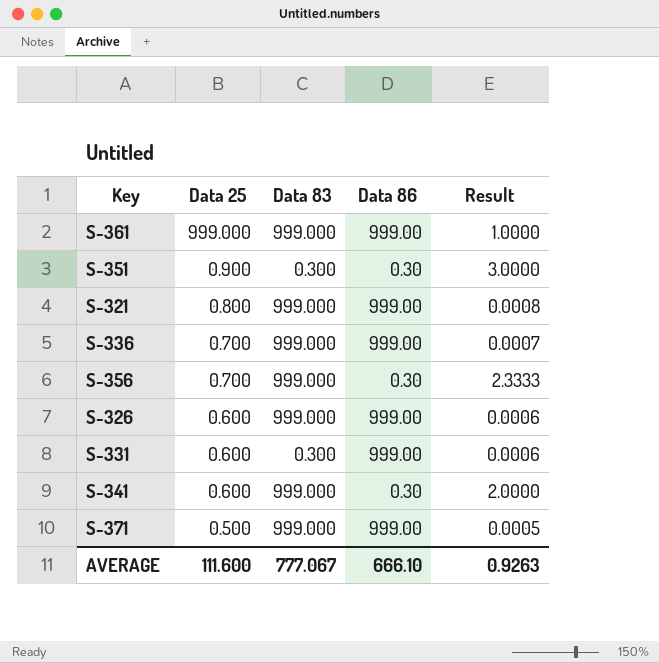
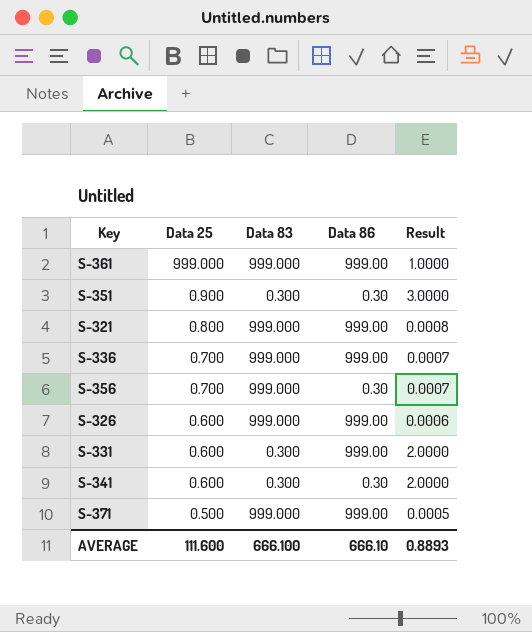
column Result | formula: [Data 25] / [Data 86] -> [Data 25] / [Data 83]
S-341 | Data 83: 999.000 -> 0.300
AVERAGE | Data 83: 777.067 -> 666.100
AVERAGE | Result: 0.9263 -> 0.8893

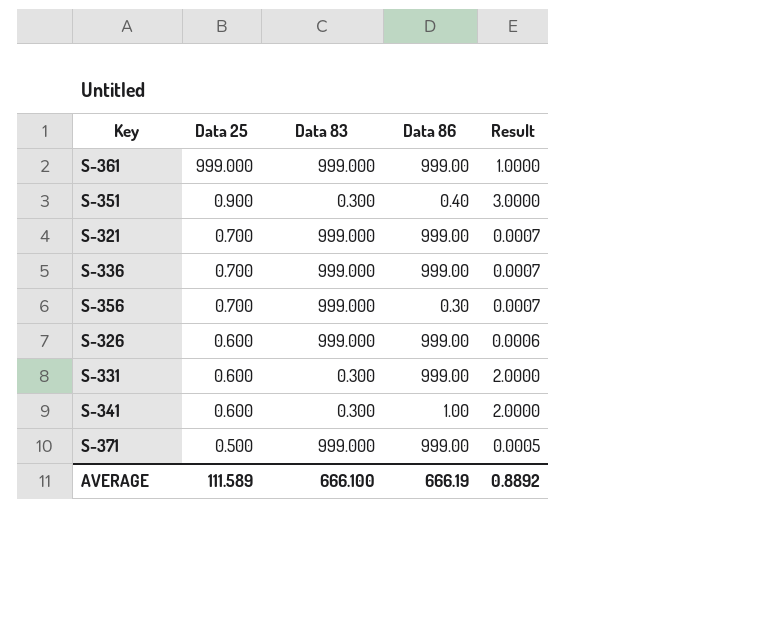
S-351 | Data 86: 0.30 -> 0.40
S-321 | Data 25: 0.800 -> 0.700
S-321 | Result: 0.0008 -> 0.0007
S-341 | Data 86: 0.30 -> 1.00
AVERAGE | Data 25: 111.600 -> 111.589
AVERAGE | Data 86: 666.10 -> 666.19
AVERAGE | Result: 0.8893 -> 0.8892

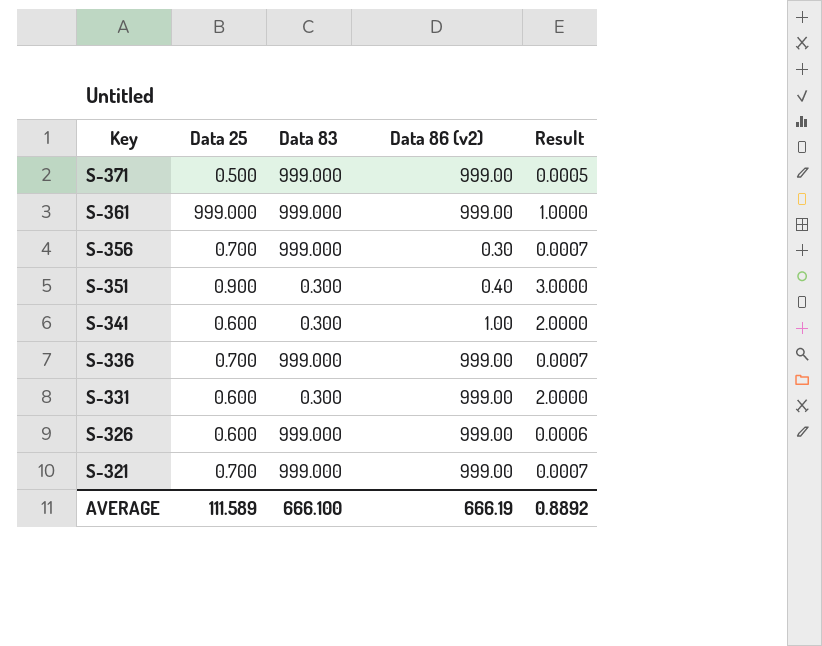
row order: Data 25 descending -> Key descending
column name: Data 86 -> Data 86 (v2)

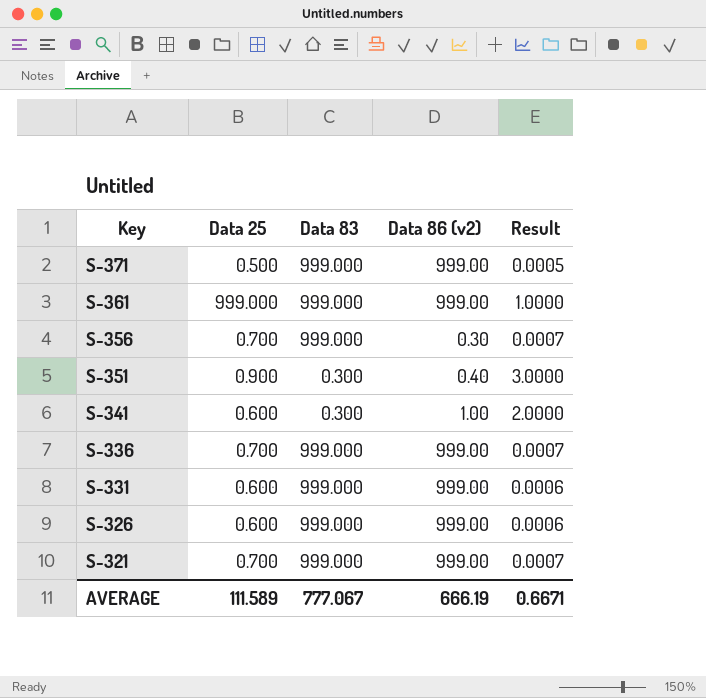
S-331 | Data 83: 0.300 -> 999.000
S-331 | Result: 2.0000 -> 0.0006
AVERAGE | Data 83: 666.100 -> 777.067
AVERAGE | Result: 0.8892 -> 0.6671

